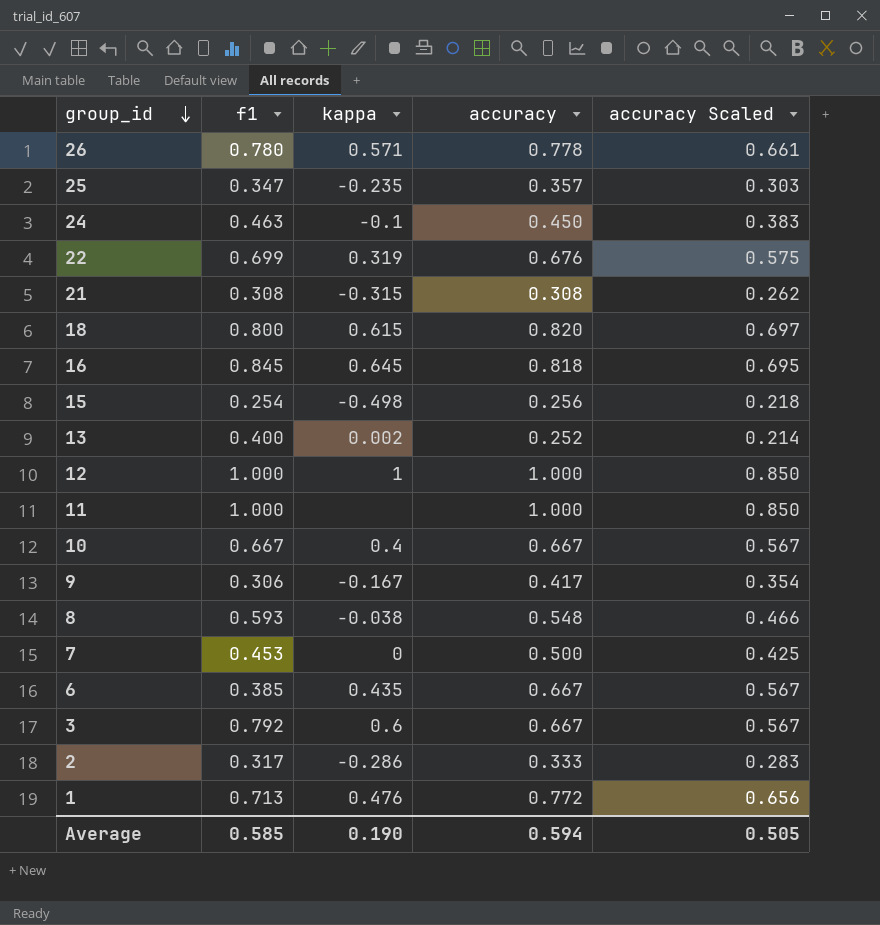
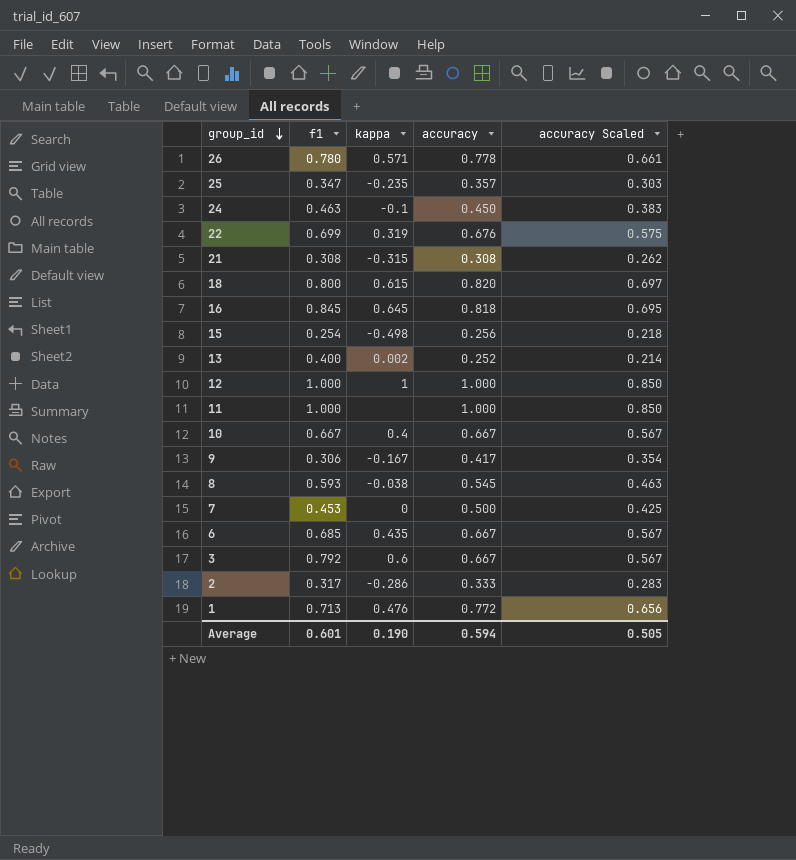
8 | accuracy: 0.548 -> 0.545
8 | accuracy Scaled: 0.466 -> 0.463
6 | f1: 0.385 -> 0.685
Average | f1: 0.585 -> 0.601

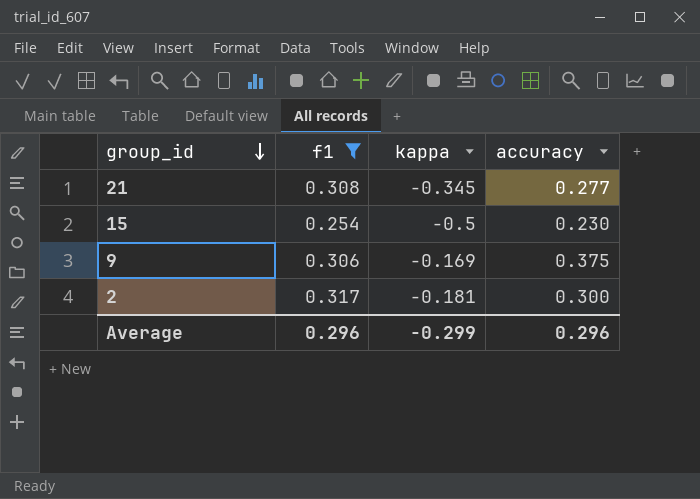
filter: none -> f1 <= 0.317
column accuracy Scaled | formula: [accuracy] * 0.85 -> none
21 | kappa: -0.315 -> -0.345
21 | accuracy: 0.308 -> 0.277
15 | kappa: -0.498 -> -0.5
15 | accuracy: 0.256 -> 0.230
9 | kappa: -0.167 -> -0.169
9 | accuracy: 0.417 -> 0.375
2 | kappa: -0.286 -> -0.181
2 | accuracy: 0.333 -> 0.300
Average | f1: 0.601 -> 0.296
Average | kappa: 0.190 -> -0.299
Average | accuracy: 0.594 -> 0.296

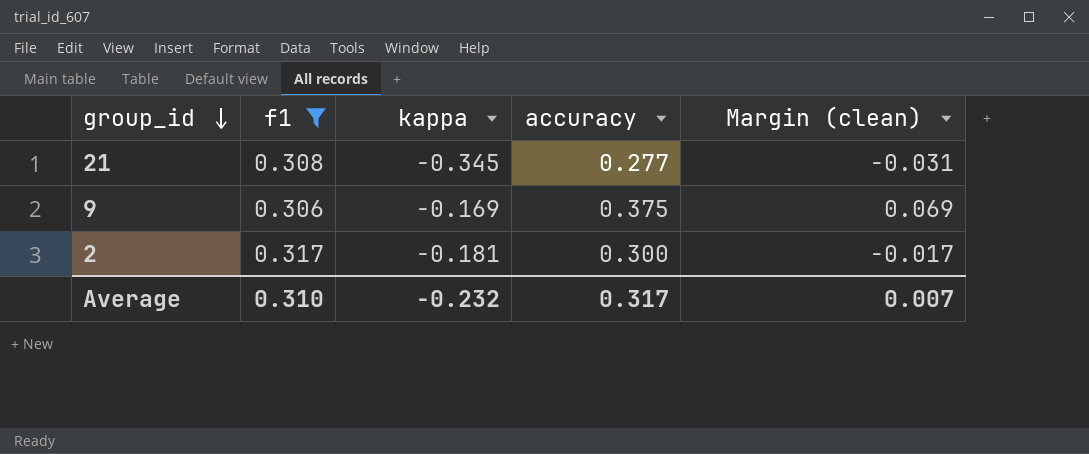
column Margin (clean) | formula: none -> [accuracy] - [f1]
row 15: 0.254 | -0.5 | 0.230 -> none
Average | f1: 0.296 -> 0.310
Average | kappa: -0.299 -> -0.232
Average | accuracy: 0.296 -> 0.317

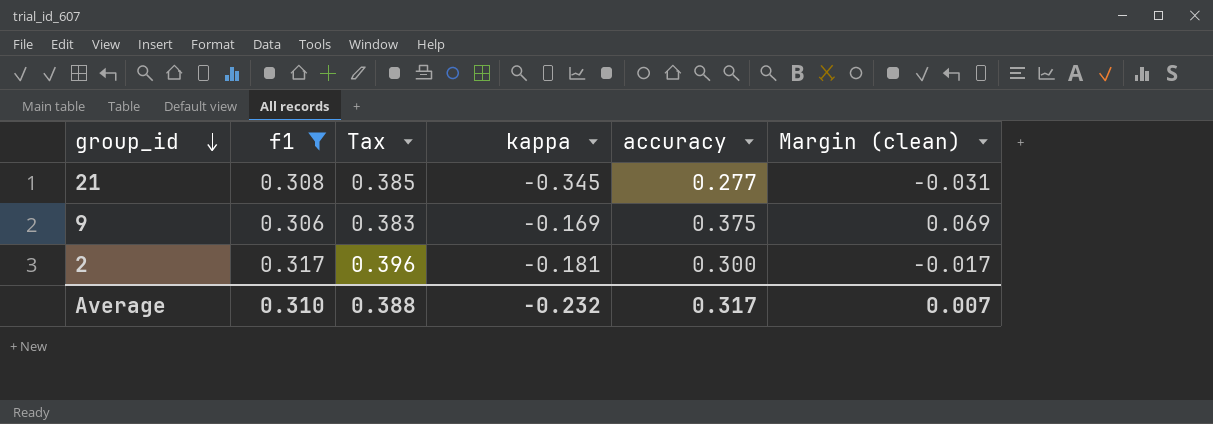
column Tax | formula: none -> [f1] * 1.25

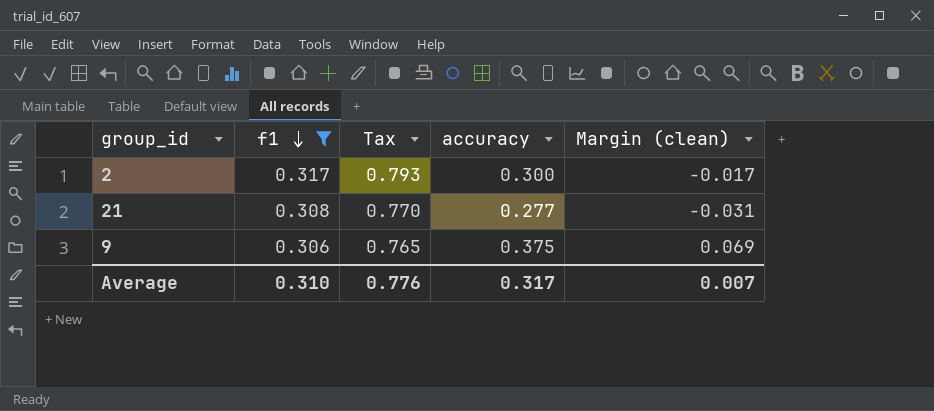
row order: group_id descending -> f1 descending
column kappa | position: 4 -> none
column Tax | formula: [f1] * 1.25 -> [f1] * 2.5
Average | Tax: 0.388 -> 0.776

